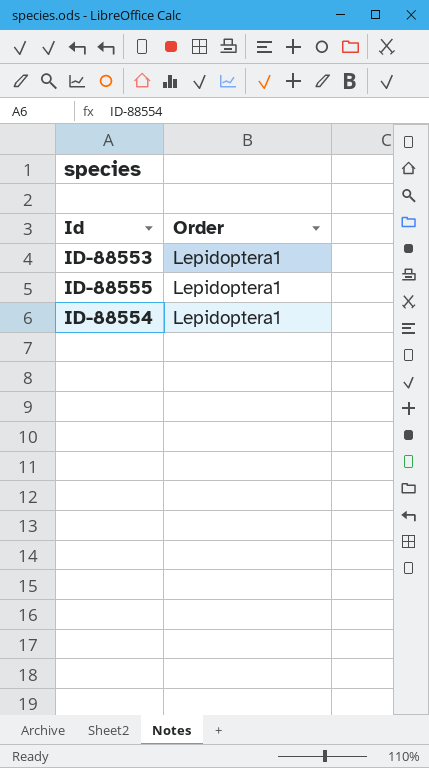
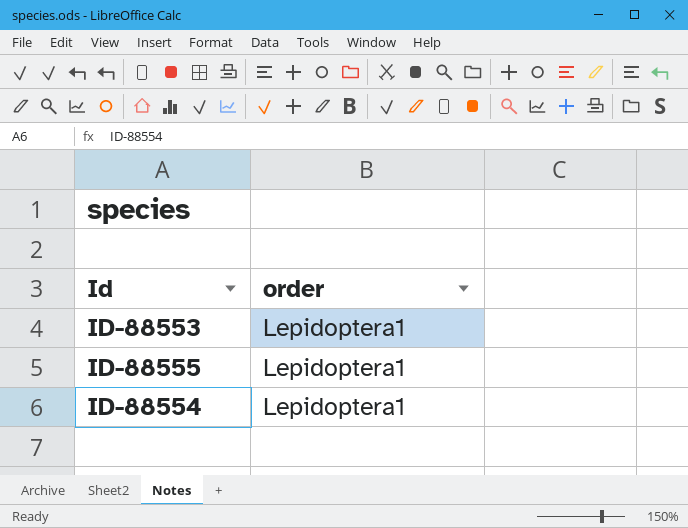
column name: Order -> order

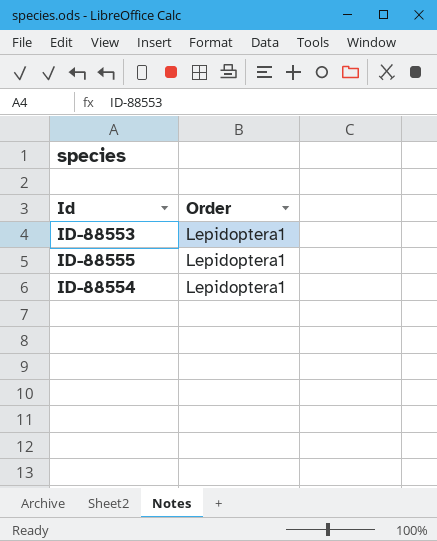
column name: order -> Order

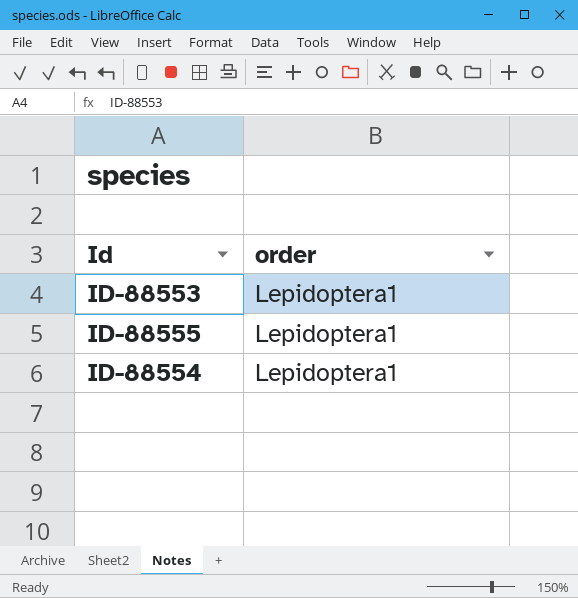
column name: Order -> order

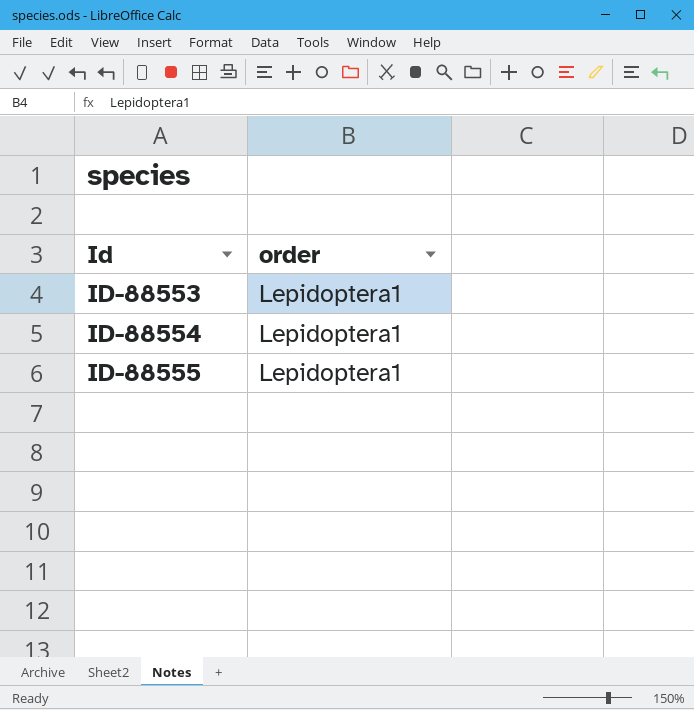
row order: none -> Id ascending

